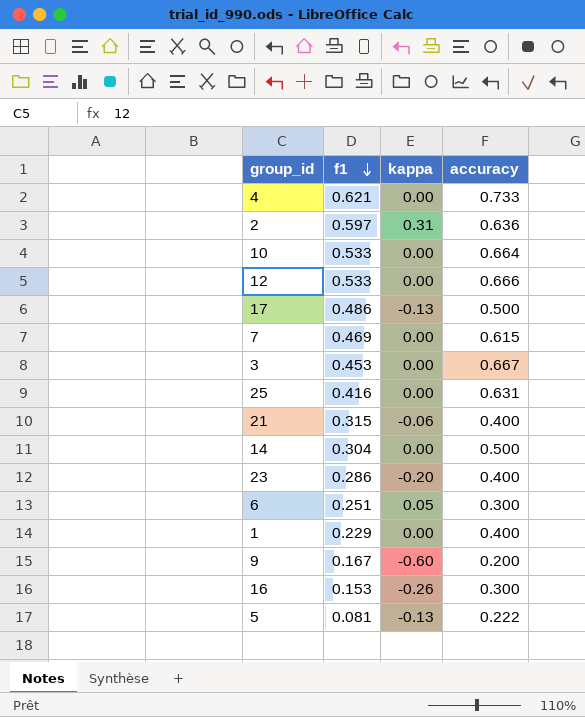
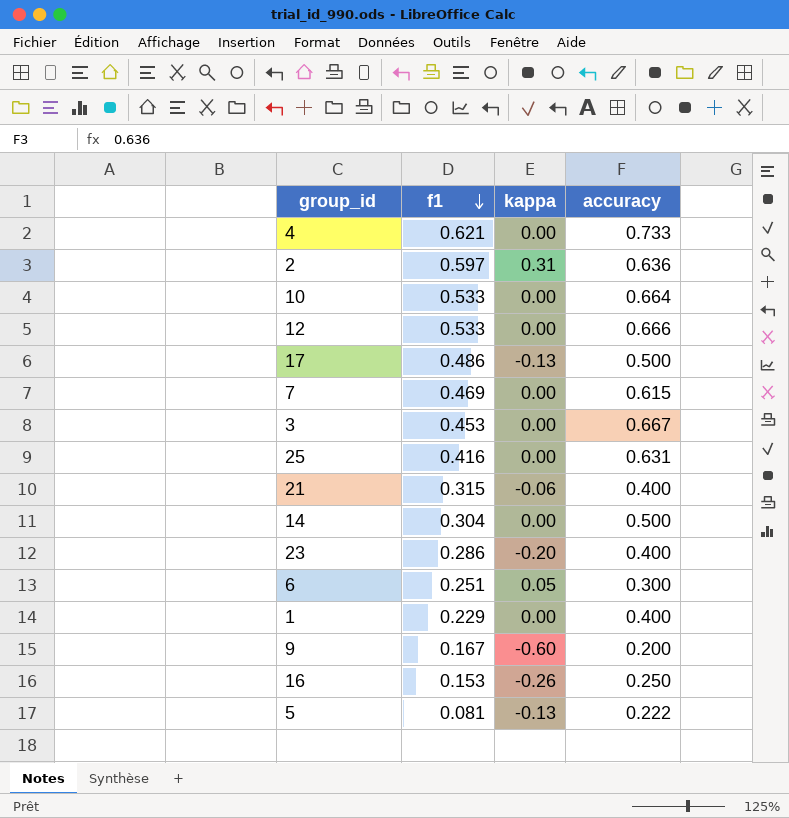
16 | accuracy: 0.300 -> 0.250

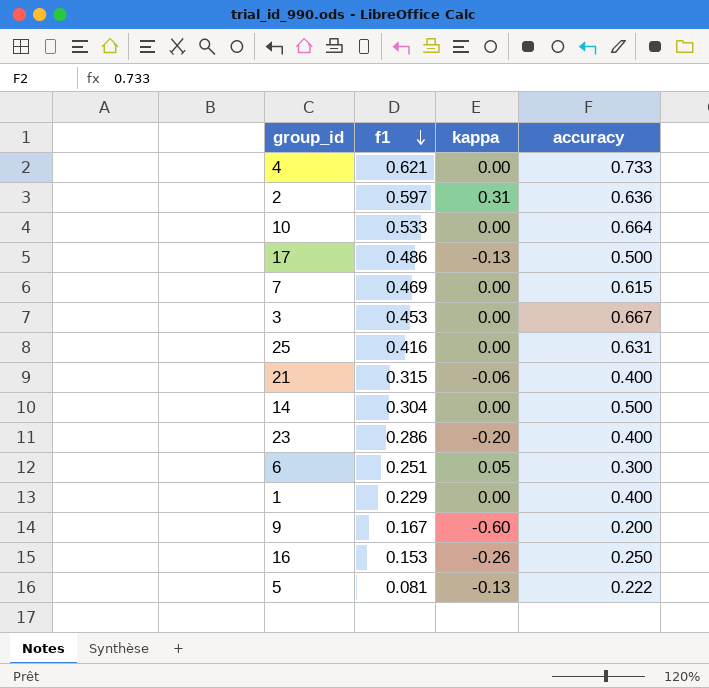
row 12: 0.533 | 0.00 | 0.666 -> none

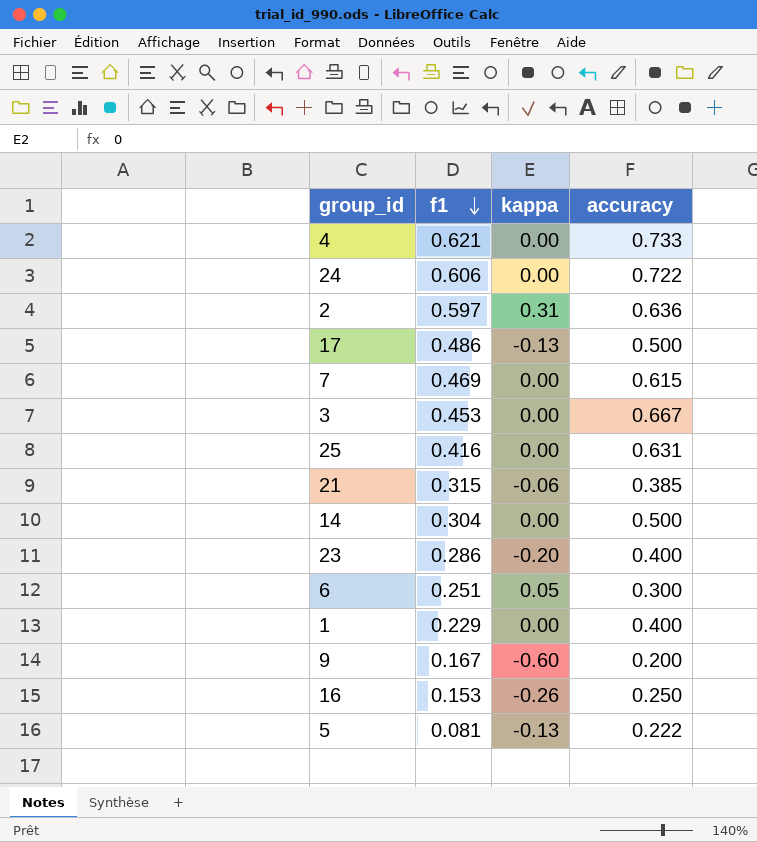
row 10: 0.533 | 0.00 | 0.664 -> none
row 24: none -> 0.606 | 0.00 | 0.722
21 | accuracy: 0.400 -> 0.385

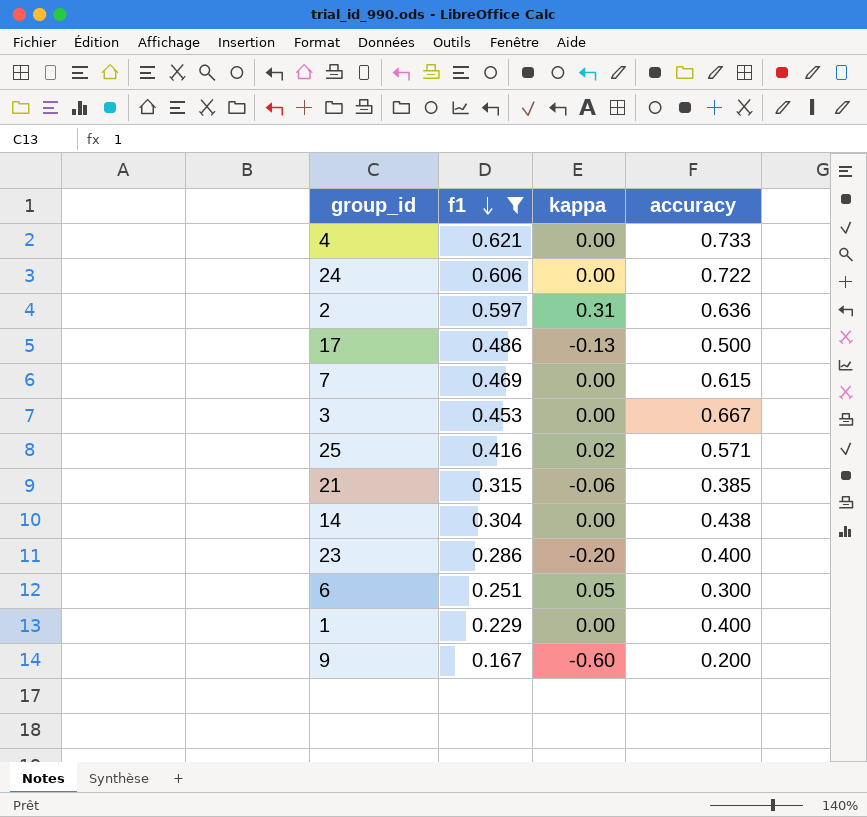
filter: none -> f1 >= 0.167
25 | kappa: 0.00 -> 0.02
25 | accuracy: 0.631 -> 0.571
14 | accuracy: 0.500 -> 0.438

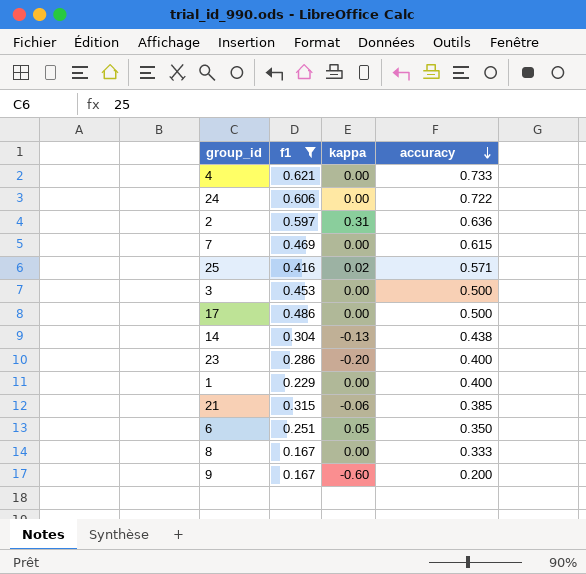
row order: f1 descending -> accuracy descending
3 | accuracy: 0.667 -> 0.500
17 | kappa: -0.13 -> 0.00
14 | kappa: 0.00 -> -0.13
6 | accuracy: 0.300 -> 0.350
row 8: none -> 0.167 | 0.00 | 0.333

